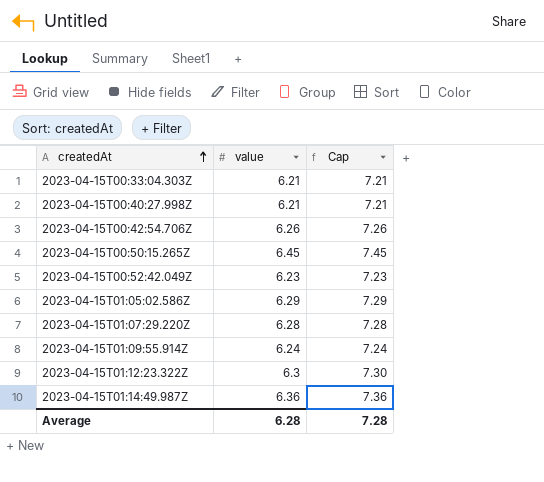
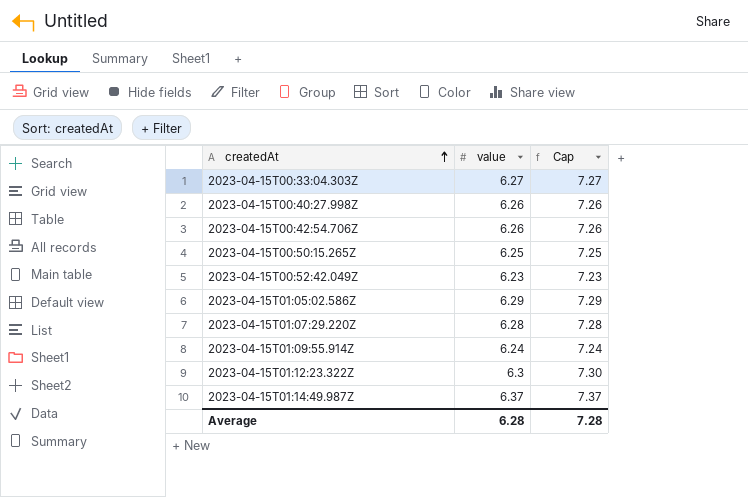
2023-04-15T00:33:04.303Z | value: 6.21 -> 6.27
2023-04-15T00:33:04.303Z | Cap: 7.21 -> 7.27
2023-04-15T00:40:27.998Z | value: 6.21 -> 6.26
2023-04-15T00:40:27.998Z | Cap: 7.21 -> 7.26
2023-04-15T00:50:15.265Z | value: 6.45 -> 6.25
2023-04-15T00:50:15.265Z | Cap: 7.45 -> 7.25
2023-04-15T01:14:49.987Z | value: 6.36 -> 6.37
2023-04-15T01:14:49.987Z | Cap: 7.36 -> 7.37

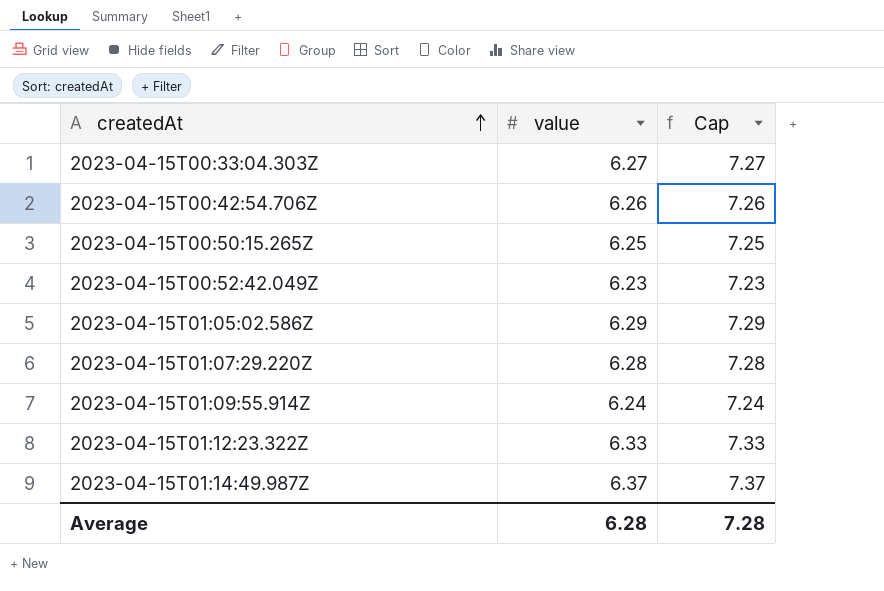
row 2023-04-15T00:40:27.998Z: 6.26 | 7.26 -> none
2023-04-15T01:12:23.322Z | value: 6.3 -> 6.33
2023-04-15T01:12:23.322Z | Cap: 7.30 -> 7.33

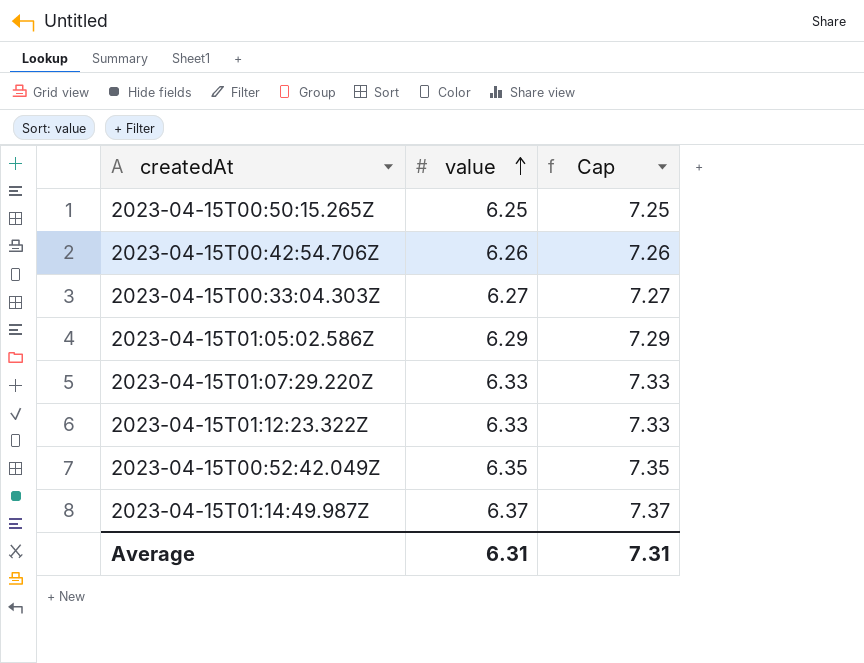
row order: createdAt ascending -> value ascending
row 2023-04-15T01:09:55.914Z: 6.24 | 7.24 -> none
2023-04-15T01:07:29.220Z | value: 6.28 -> 6.33
2023-04-15T01:07:29.220Z | Cap: 7.28 -> 7.33
2023-04-15T00:52:42.049Z | value: 6.23 -> 6.35
2023-04-15T00:52:42.049Z | Cap: 7.23 -> 7.35
Average | value: 6.28 -> 6.31
Average | Cap: 7.28 -> 7.31

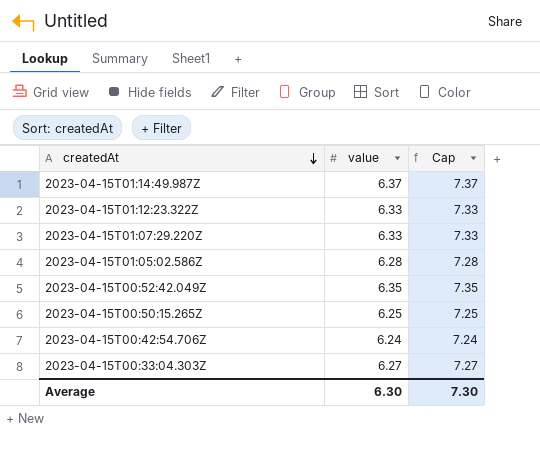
row order: value ascending -> createdAt descending
2023-04-15T01:05:02.586Z | value: 6.29 -> 6.28
2023-04-15T01:05:02.586Z | Cap: 7.29 -> 7.28
2023-04-15T00:42:54.706Z | value: 6.26 -> 6.24
2023-04-15T00:42:54.706Z | Cap: 7.26 -> 7.24
Average | value: 6.31 -> 6.30
Average | Cap: 7.31 -> 7.30

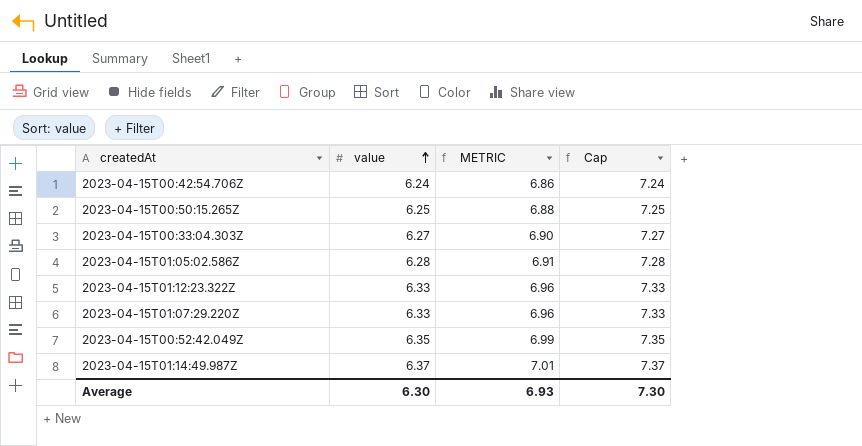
row order: createdAt descending -> value ascending
column METRIC | formula: none -> [value] * 1.1

